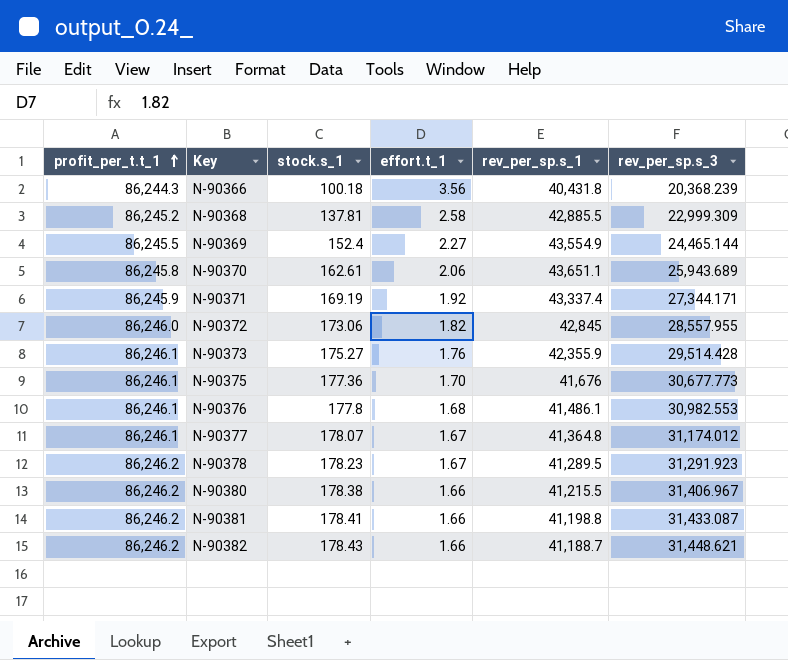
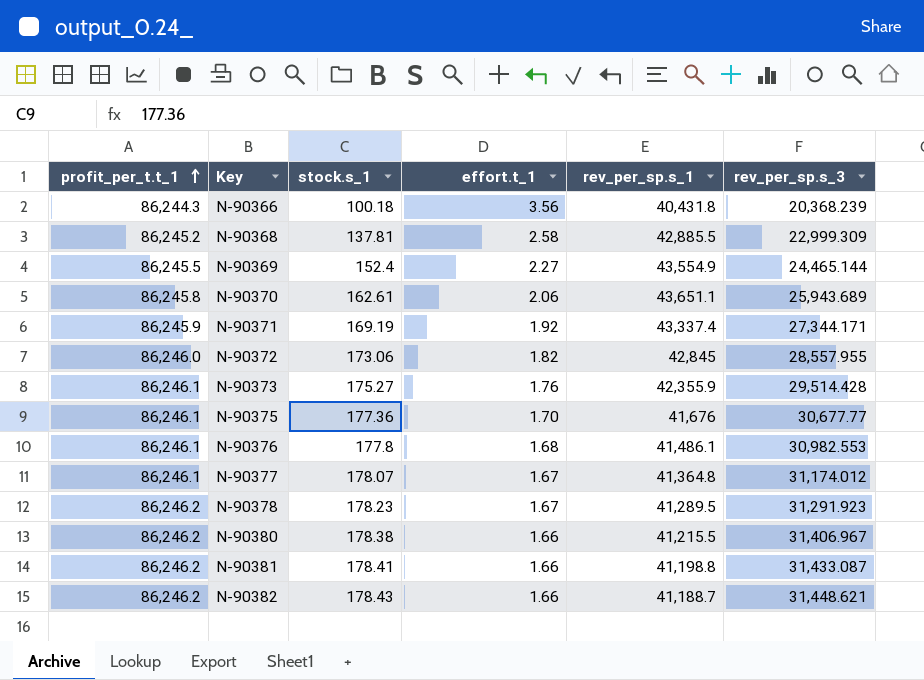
N-90375 | rev_per_sp.s_3: 30,677.773 -> 30,677.77

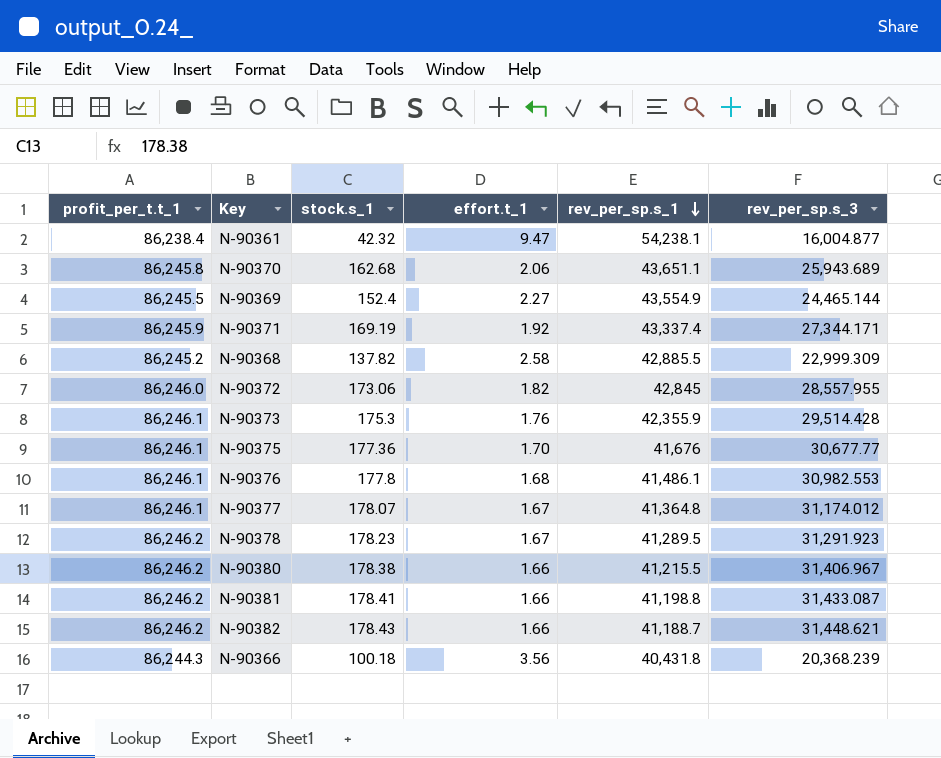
row order: profit_per_t.t_1 ascending -> rev_per_sp.s_1 descending
row N-90361: none -> 86,238.4 | 42.32 | 9.47 | 54,238.1 | 16,004.877
N-90370 | stock.s_1: 162.61 -> 162.68
N-90368 | stock.s_1: 137.81 -> 137.82
N-90373 | stock.s_1: 175.27 -> 175.3

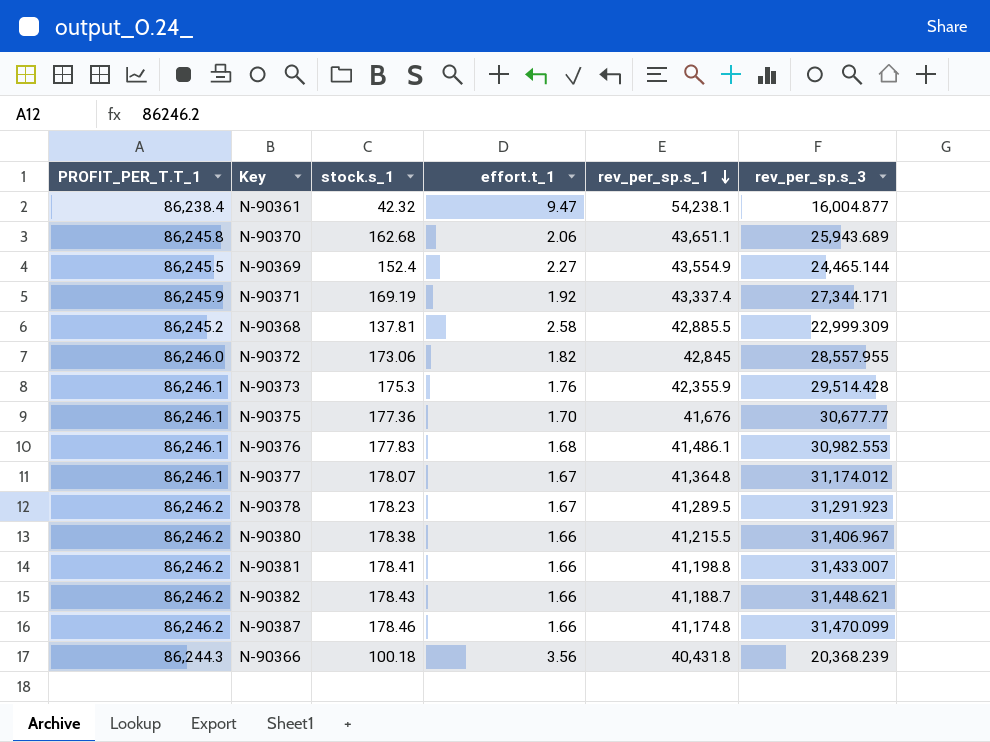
column name: profit_per_t.t_1 -> PROFIT_PER_T.T_1
N-90368 | stock.s_1: 137.82 -> 137.81
N-90376 | stock.s_1: 177.8 -> 177.83
N-90381 | rev_per_sp.s_3: 31,433.087 -> 31,433.007
row N-90387: none -> 86,246.2 | 178.46 | 1.66 | 41,174.8 | 31,470.099

